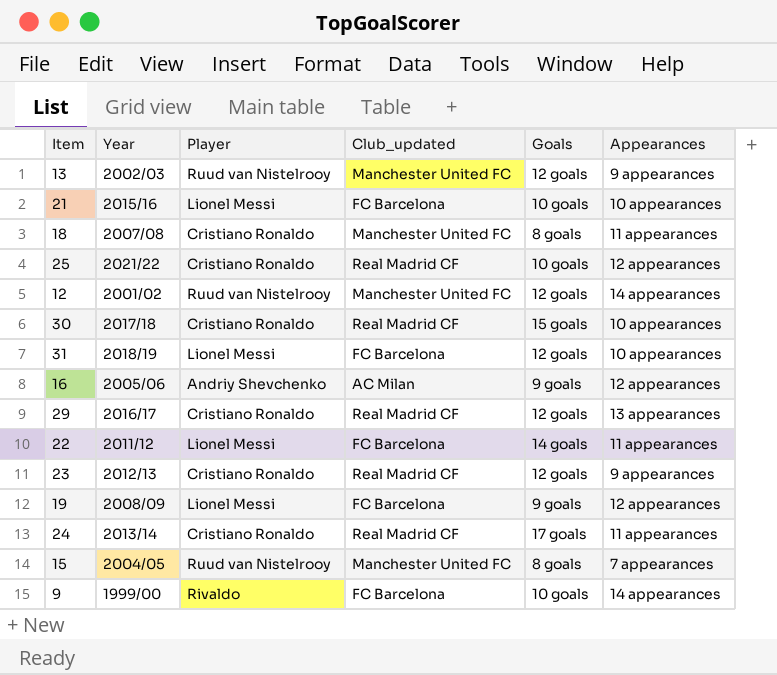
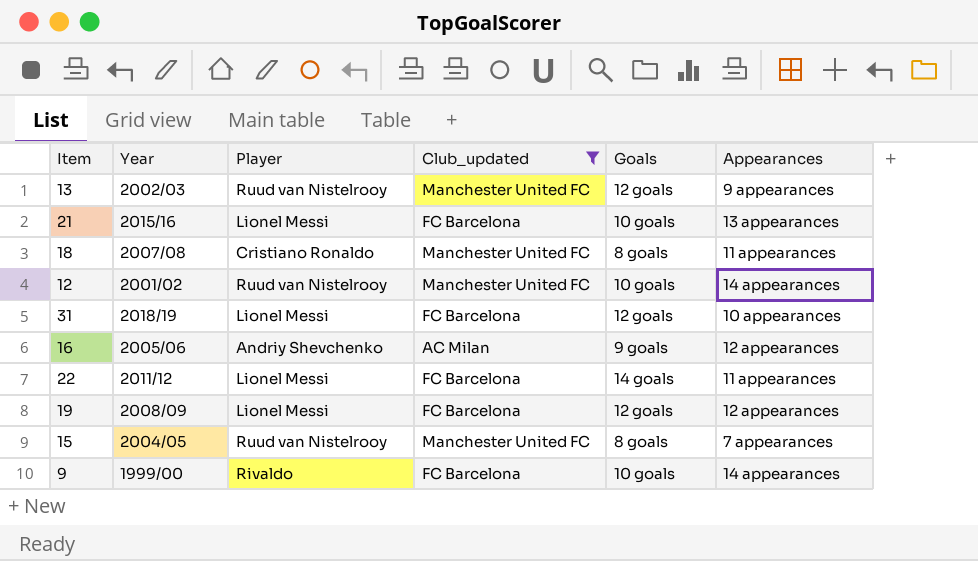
filter: none -> Club_updated != Real Madrid CF
21 | Appearances: 10 appearances -> 13 appearances
12 | Goals: 12 goals -> 10 goals
19 | Goals: 9 goals -> 12 goals

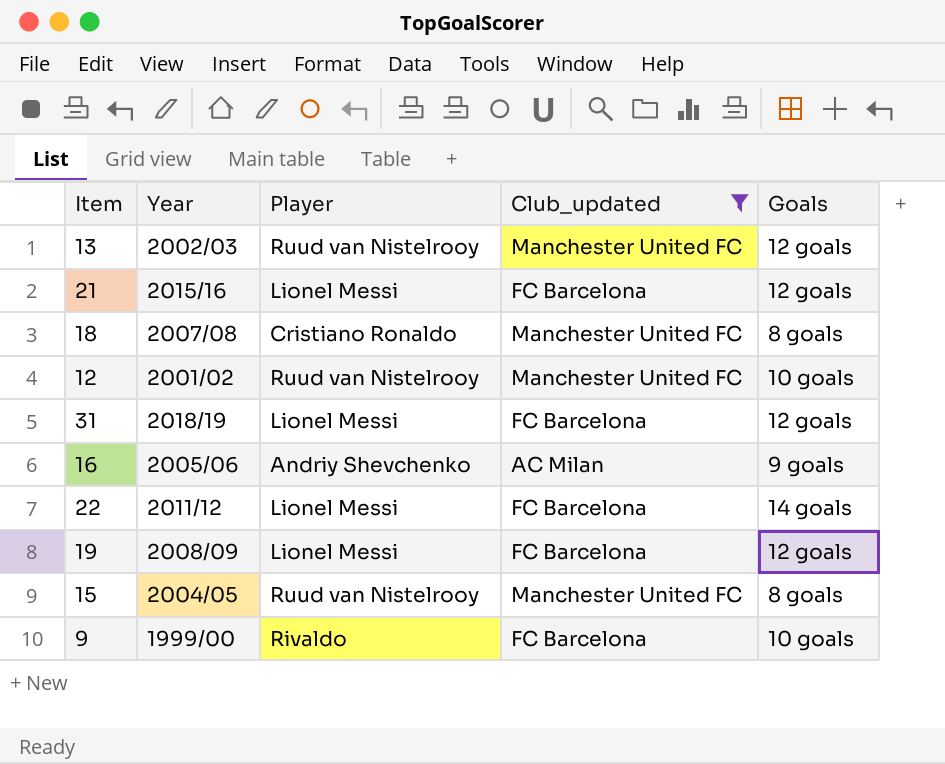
column Appearances | position: 6 -> none
21 | Goals: 10 goals -> 12 goals

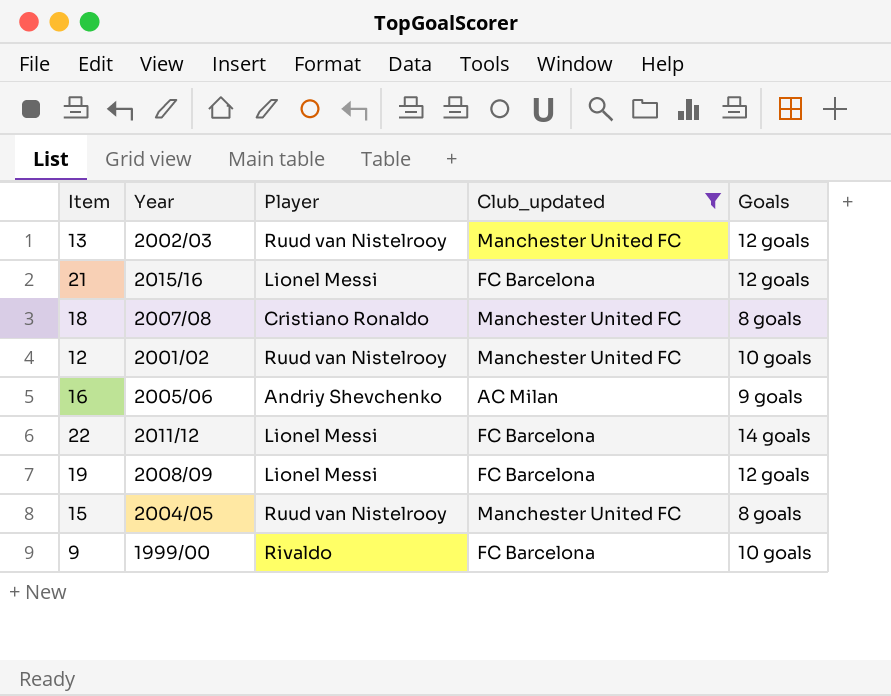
row 31: 2018/19 | Lionel Messi | FC Barcelona | 12 goals -> none

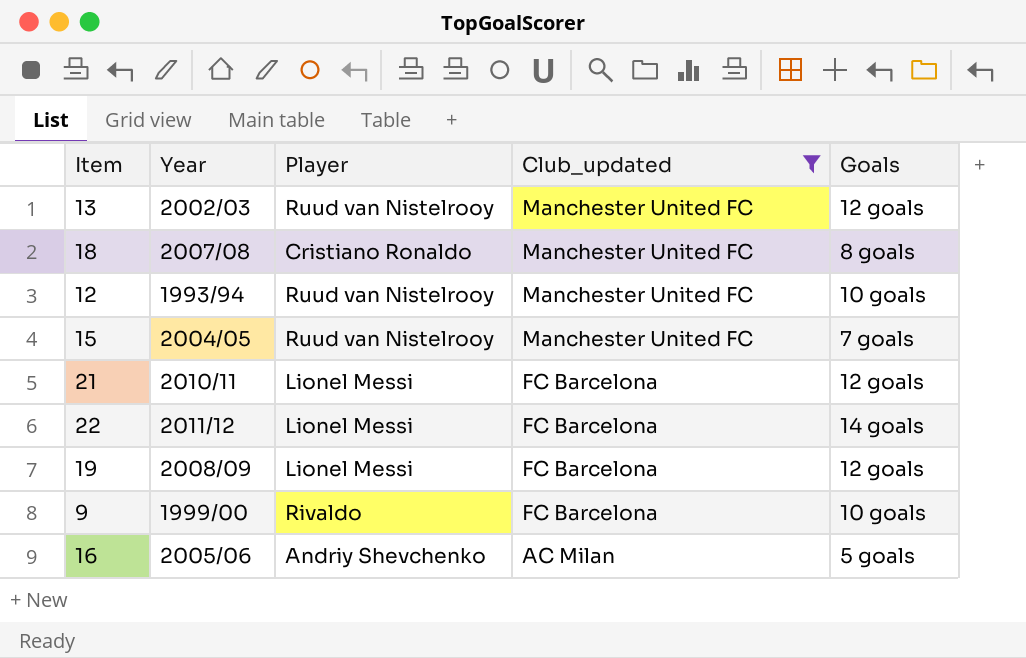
row order: none -> Club_updated descending
12 | Year: 2001/02 -> 1993/94
15 | Goals: 8 goals -> 7 goals
21 | Year: 2015/16 -> 2010/11
16 | Goals: 9 goals -> 5 goals

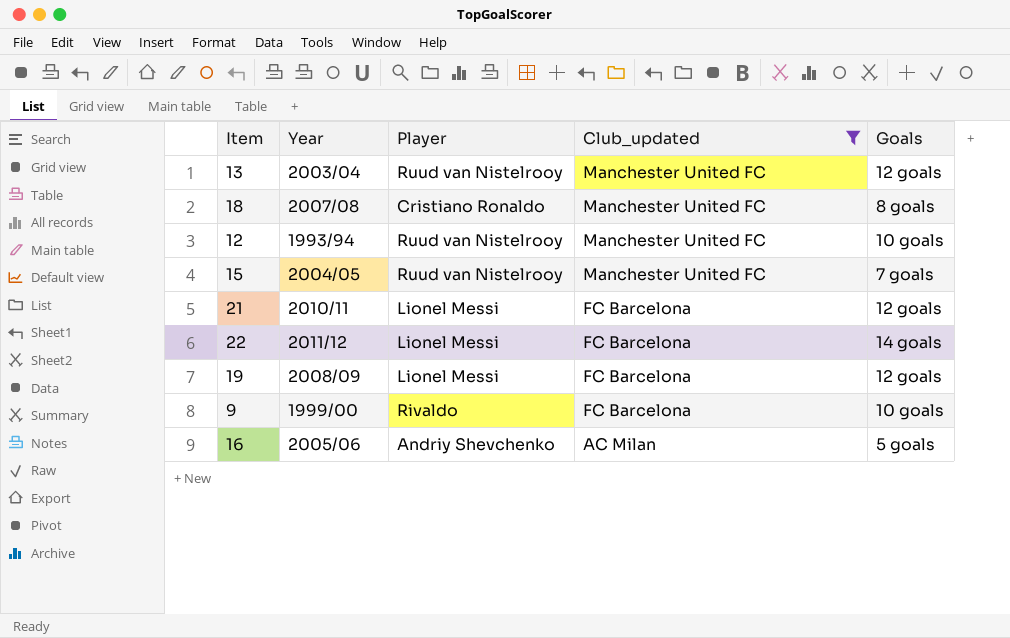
13 | Year: 2002/03 -> 2003/04

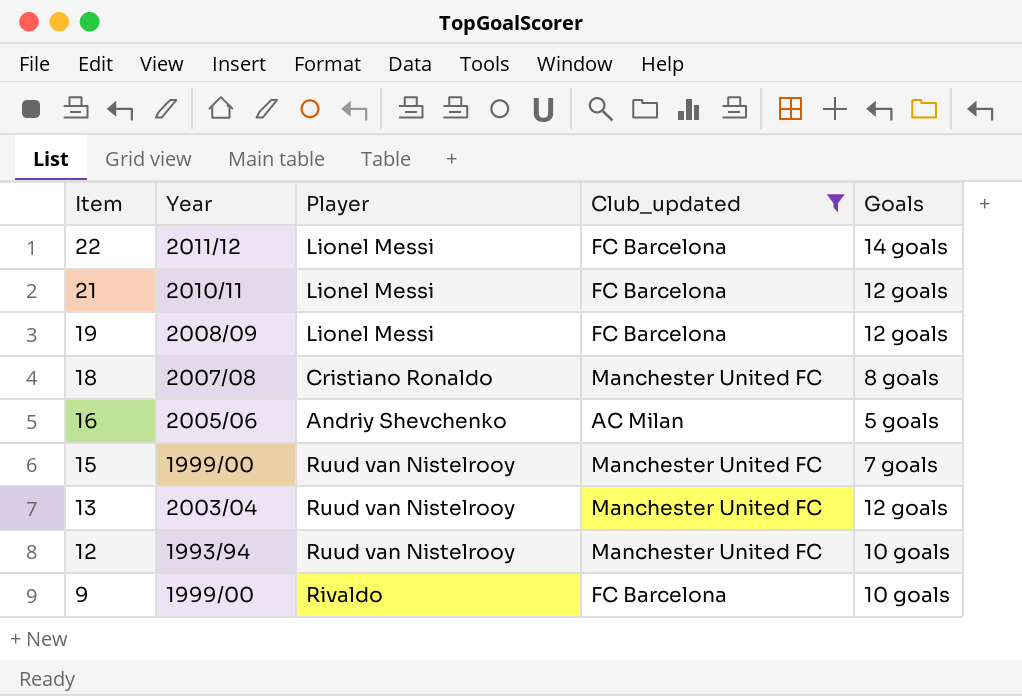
row order: Club_updated descending -> Item descending
15 | Year: 2004/05 -> 1999/00

